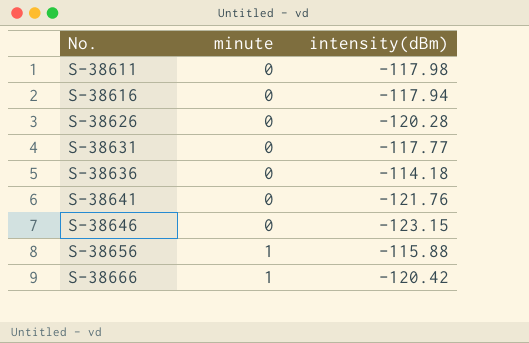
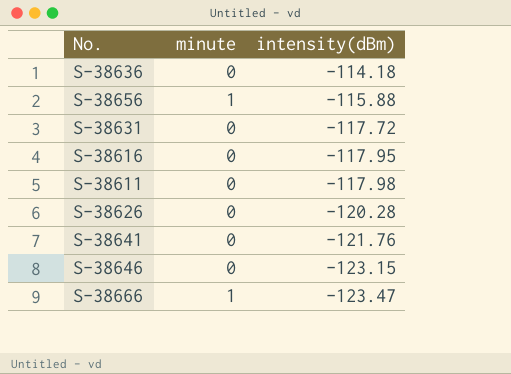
row order: No. ascending -> intensity(dBm) descending
S-38631 | intensity(dBm): -117.77 -> -117.72
S-38616 | intensity(dBm): -117.94 -> -117.95
S-38666 | intensity(dBm): -120.42 -> -123.47

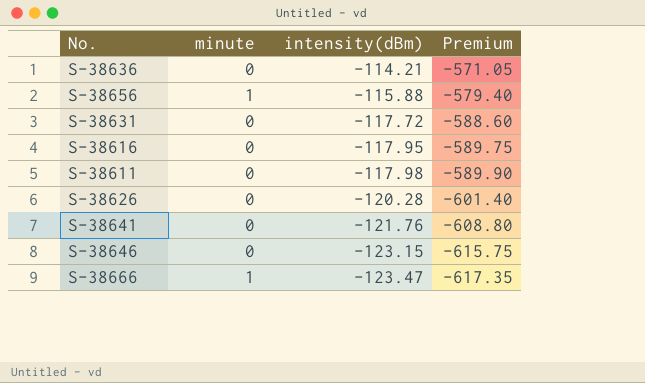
column Premium | formula: none -> [intensity(dBm)] * 5
S-38636 | intensity(dBm): -114.18 -> -114.21

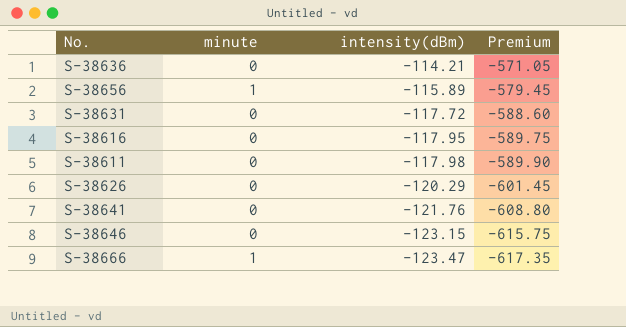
S-38656 | intensity(dBm): -115.88 -> -115.89
S-38656 | Premium: -579.40 -> -579.45
S-38626 | intensity(dBm): -120.28 -> -120.29
S-38626 | Premium: -601.40 -> -601.45

